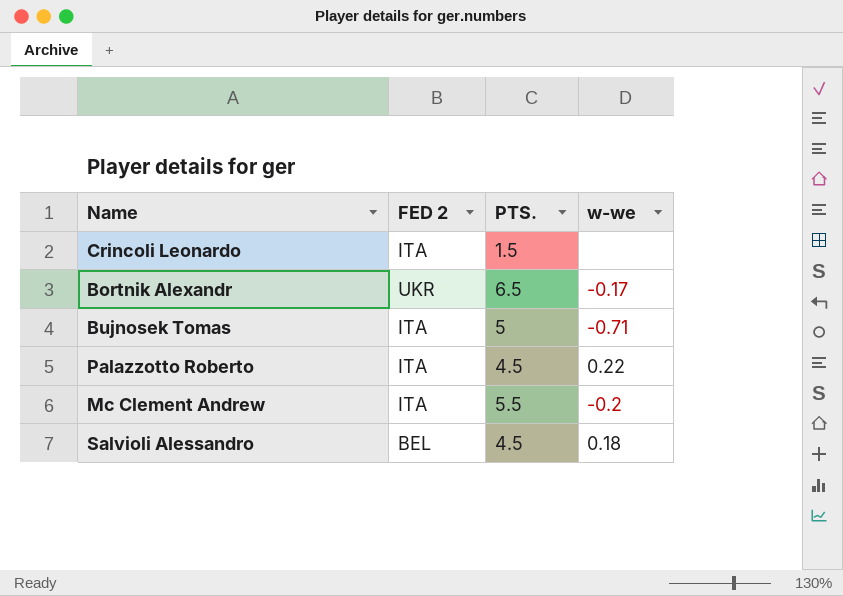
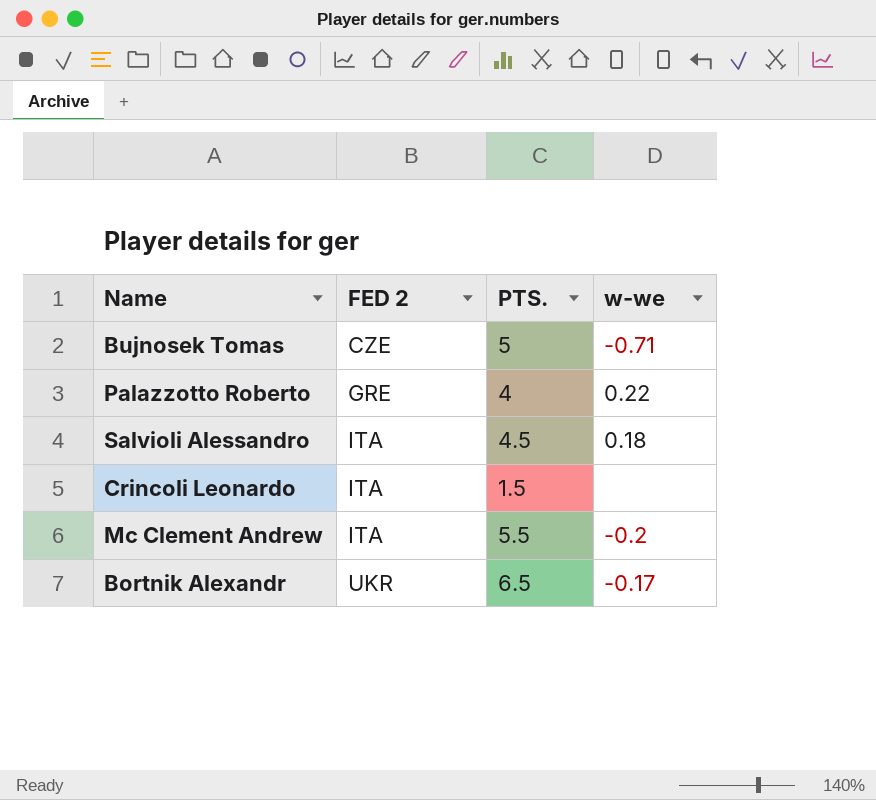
row order: none -> FED 2 ascending
Bujnosek Tomas | FED 2: ITA -> CZE
Palazzotto Roberto | FED 2: ITA -> GRE
Palazzotto Roberto | PTS.: 4.5 -> 4
Salvioli Alessandro | FED 2: BEL -> ITA

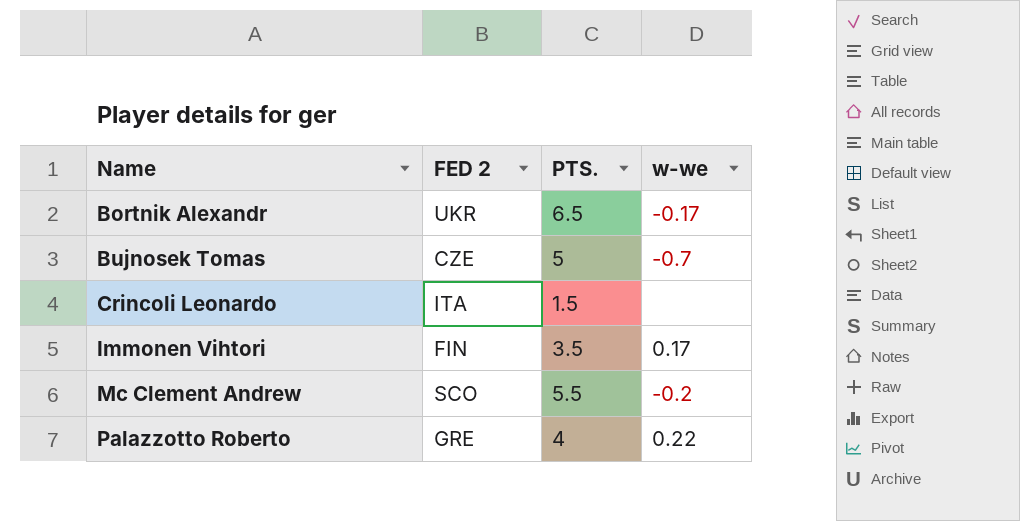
row order: FED 2 ascending -> Name ascending
row Salvioli Alessandro: ITA | 4.5 | 0.18 -> none
Bujnosek Tomas | w-we: -0.71 -> -0.7
row Immonen Vihtori: none -> FIN | 3.5 | 0.17
Mc Clement Andrew | FED 2: ITA -> SCO

